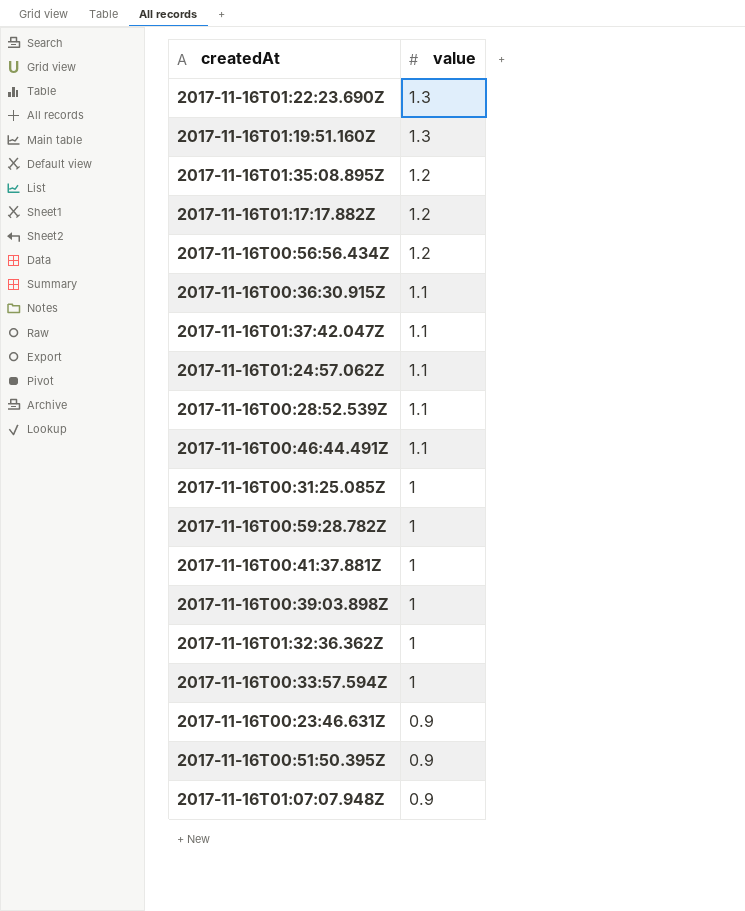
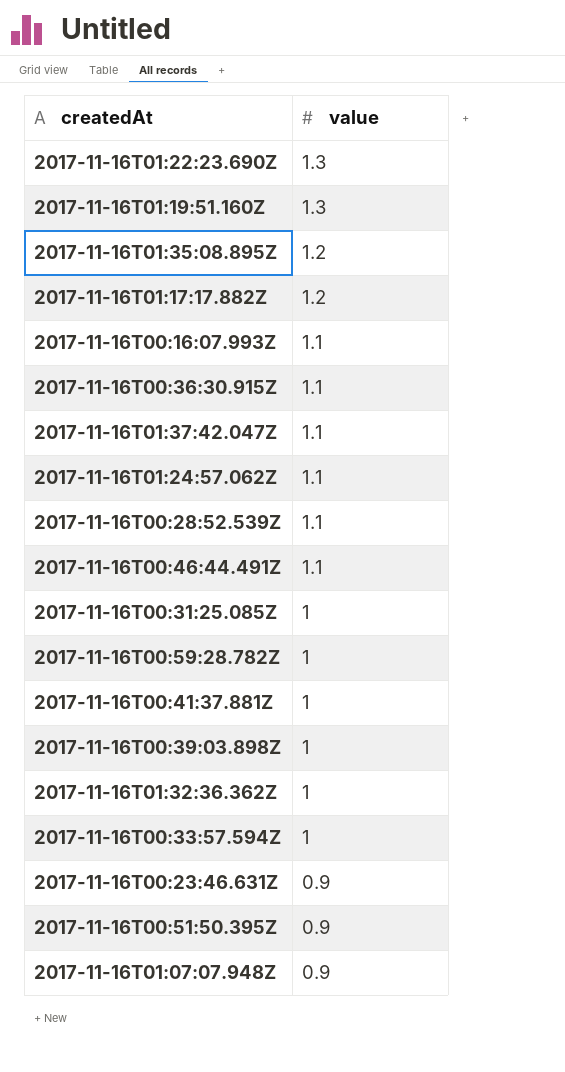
row 2017-11-16T00:56:56.434Z: 1.2 -> none
row 2017-11-16T00:16:07.993Z: none -> 1.1

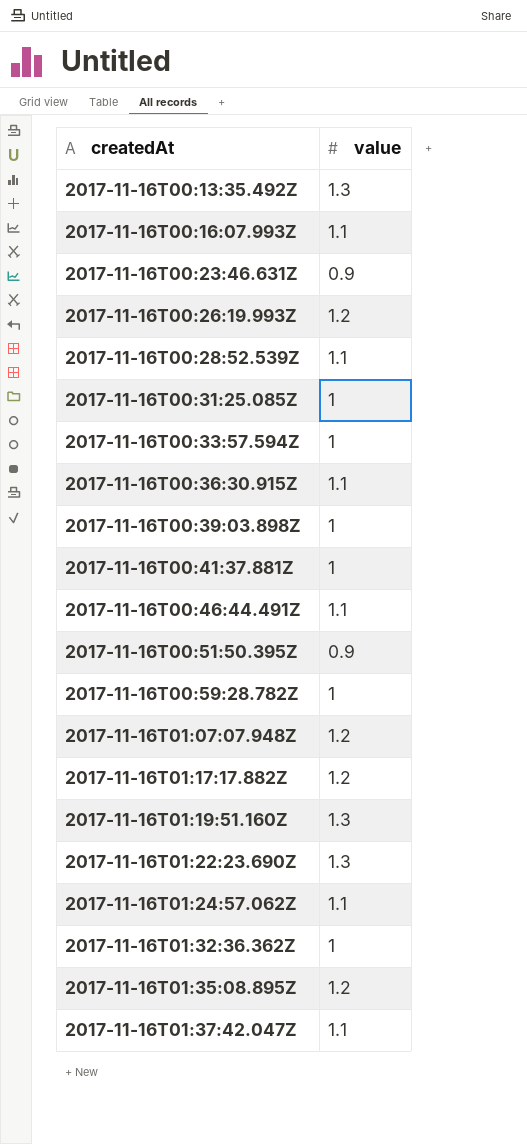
row order: value descending -> createdAt ascending
row 2017-11-16T00:13:35.492Z: none -> 1.3
row 2017-11-16T00:26:19.993Z: none -> 1.2
2017-11-16T01:07:07.948Z | value: 0.9 -> 1.2

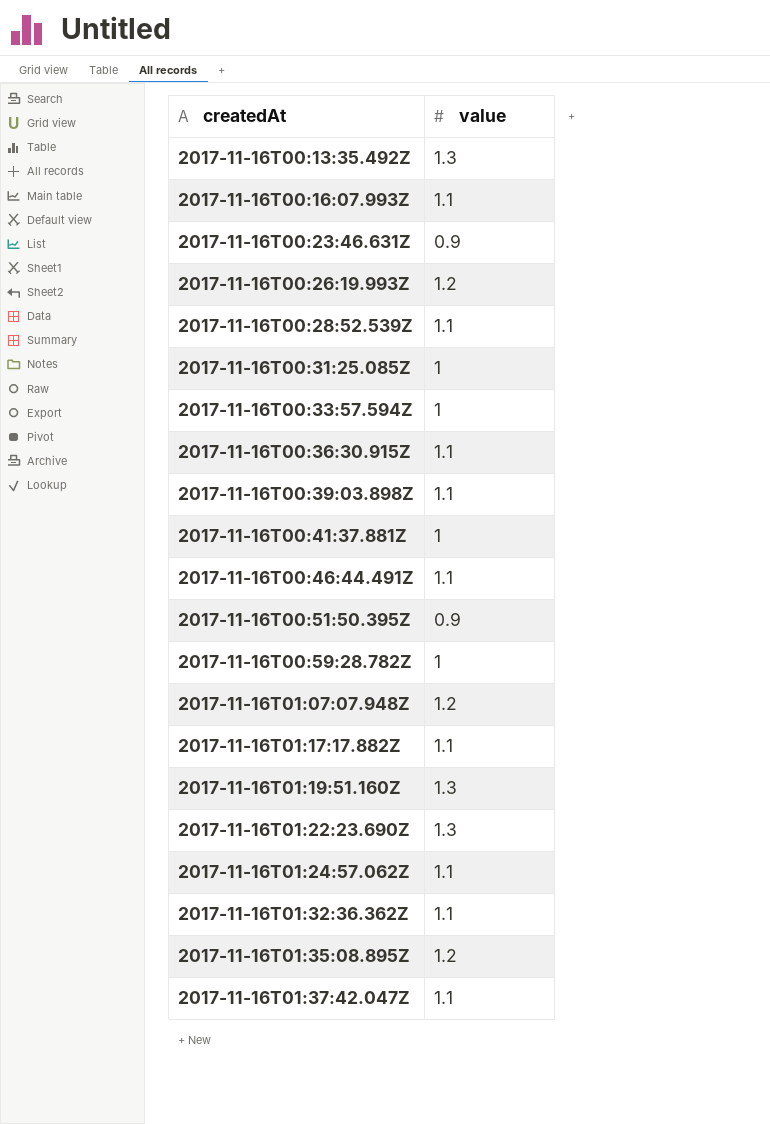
2017-11-16T00:39:03.898Z | value: 1 -> 1.1
2017-11-16T01:17:17.882Z | value: 1.2 -> 1.1
2017-11-16T01:32:36.362Z | value: 1 -> 1.1

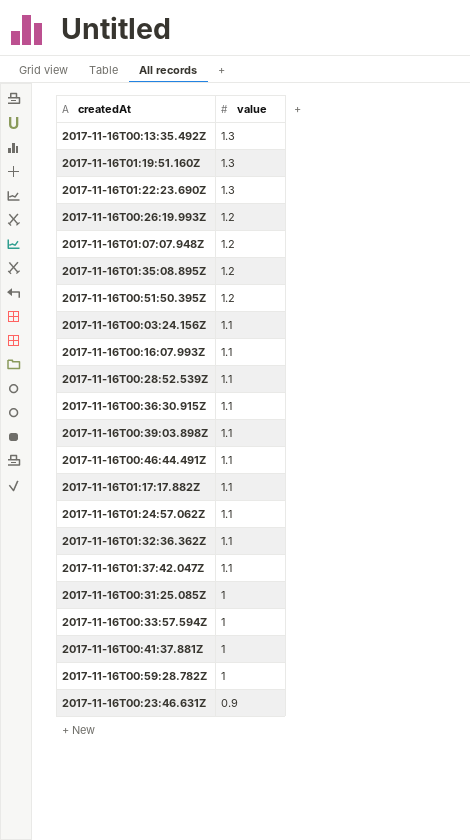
row order: createdAt ascending -> value descending
2017-11-16T00:51:50.395Z | value: 0.9 -> 1.2
row 2017-11-16T00:03:24.156Z: none -> 1.1

